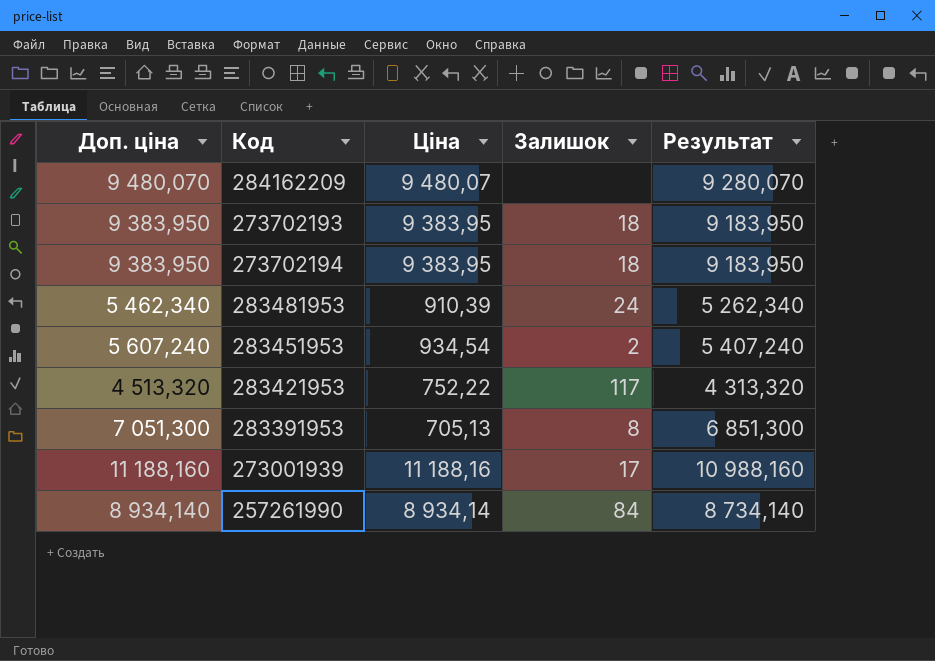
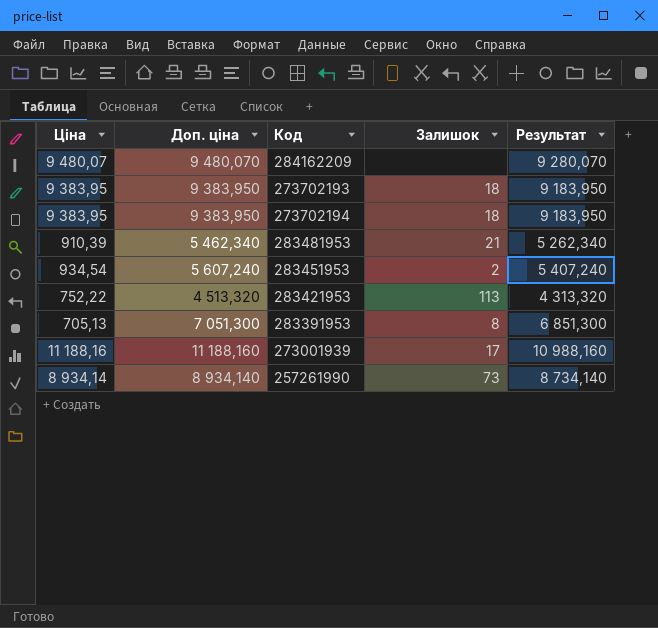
column Ціна | position: 3 -> 1
283481953 | Залишок: 24 -> 21
283421953 | Залишок: 117 -> 113
257261990 | Залишок: 84 -> 73

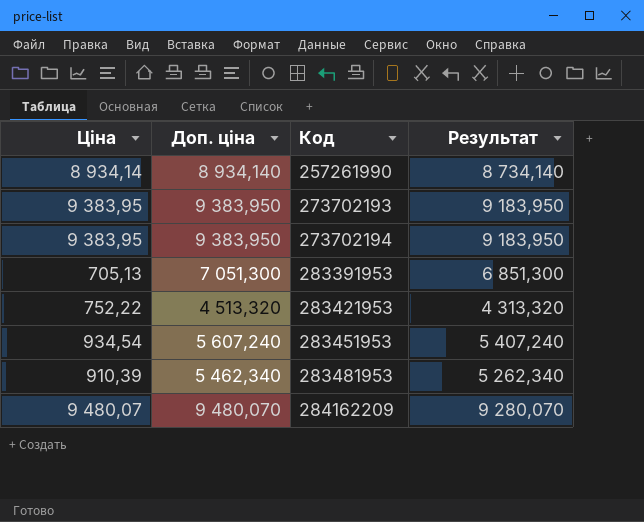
row order: none -> Код ascending
column Залишок | position: 4 -> none
row 273001939: 11 188,16 | 11 188,160 | 17 | 10 988,160 -> none

